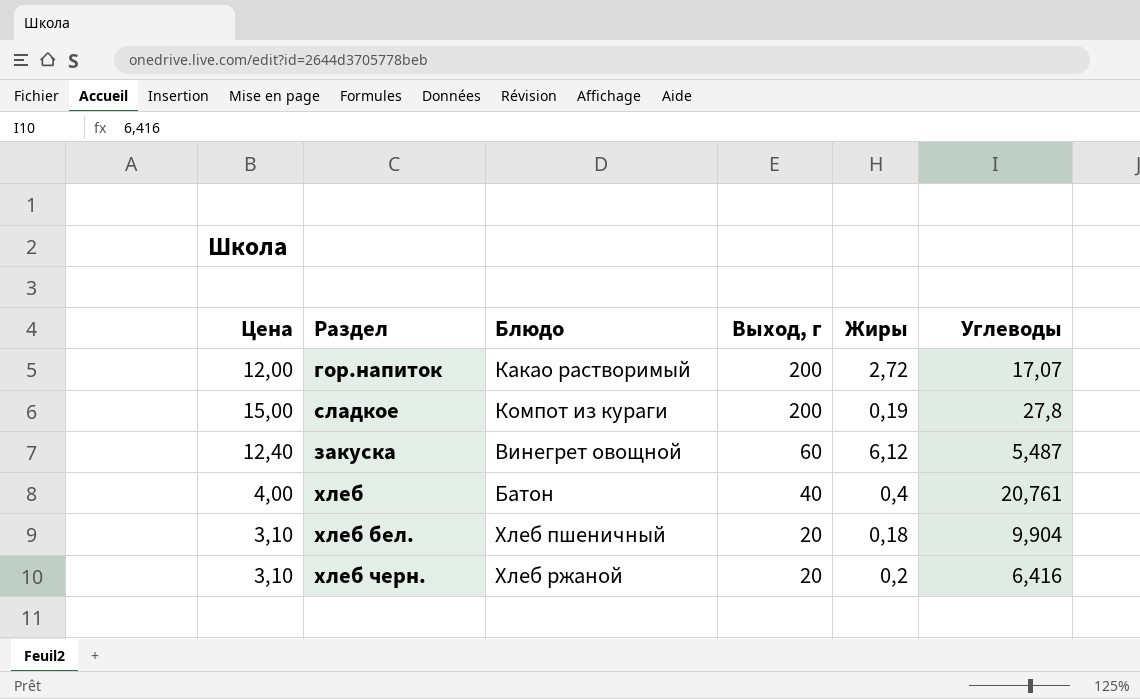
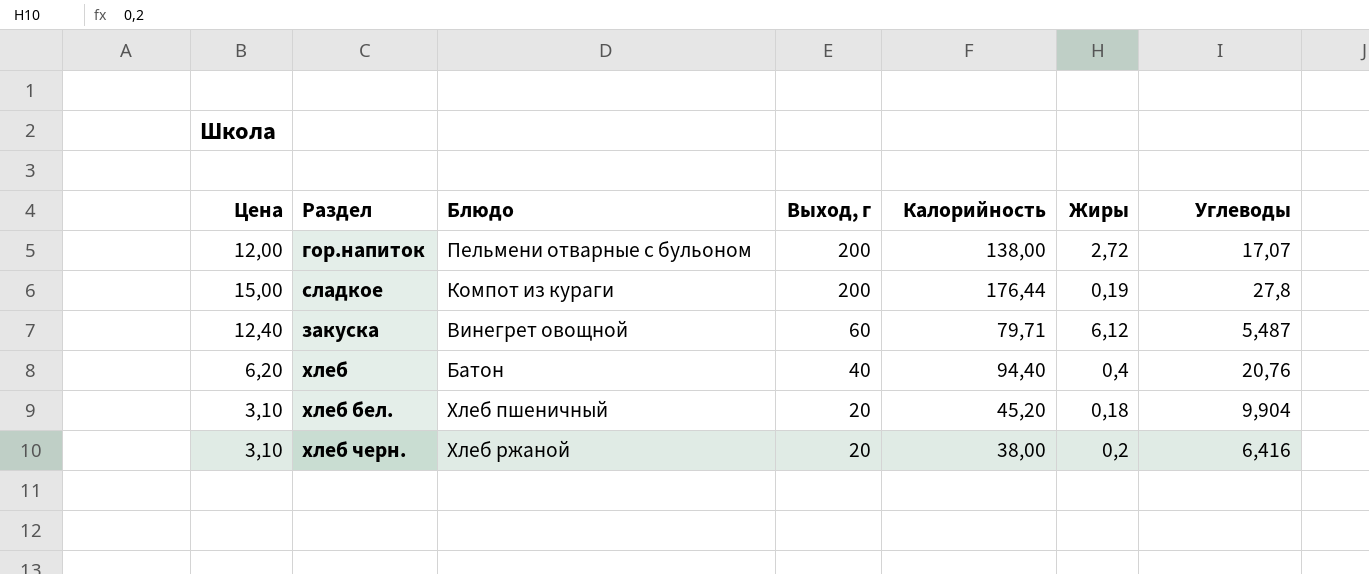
column Калорийность | position: none -> 5
гор.напиток | Блюдо: Какао растворимый -> Пельмени отварные с бульоном
хлеб | Цена: 4,00 -> 6,20
хлеб | Углеводы: 20,761 -> 20,76

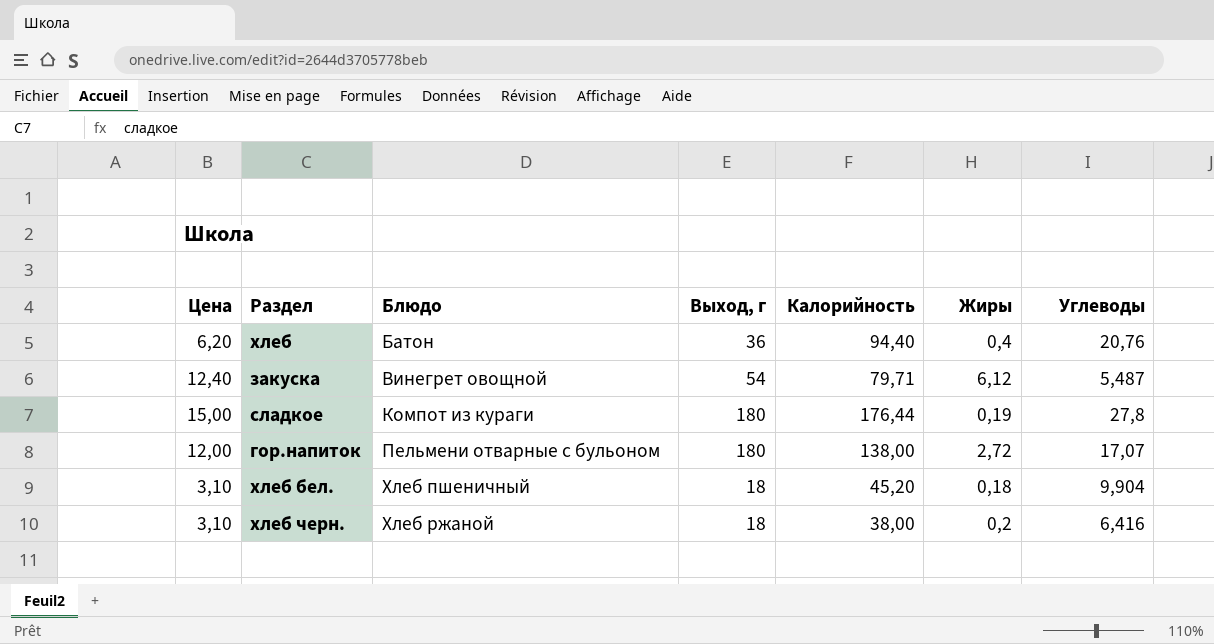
row order: Выход, г descending -> Блюдо ascending
хлеб | Выход, г: 40 -> 36
закуска | Выход, г: 60 -> 54
сладкое | Выход, г: 200 -> 180
гор.напиток | Выход, г: 200 -> 180
хлеб бел. | Выход, г: 20 -> 18
хлеб черн. | Выход, г: 20 -> 18

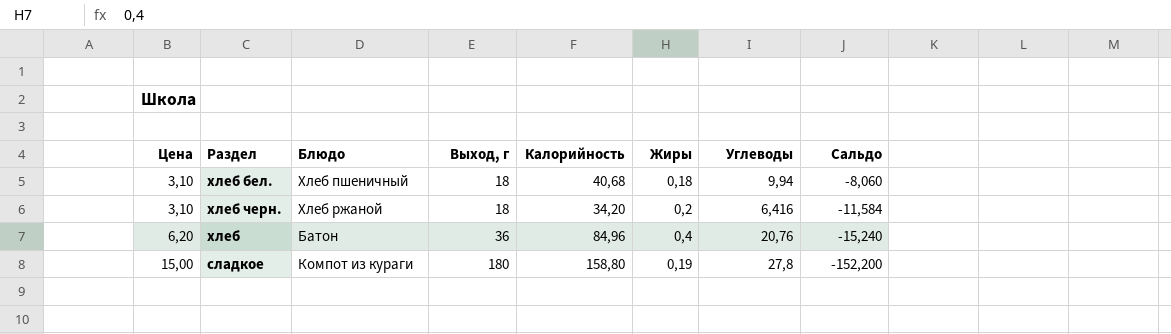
row order: Блюдо ascending -> Цена ascending
column Сальдо | formula: none -> [Углеводы] - [Выход, г]
row закуска: 12,40 | Винегрет овощной | 54 | 79,71 | 6,12 | 5,487 -> none
row гор.напиток: 12,00 | Пельмени отварные с бульоном | 180 | 138,00 | 2,72 | 17,07 -> none
хлеб бел. | Калорийность: 45,20 -> 40,68
хлеб бел. | Углеводы: 9,904 -> 9,94
хлеб черн. | Калорийность: 38,00 -> 34,20
хлеб | Калорийность: 94,40 -> 84,96
сладкое | Калорийность: 176,44 -> 158,80

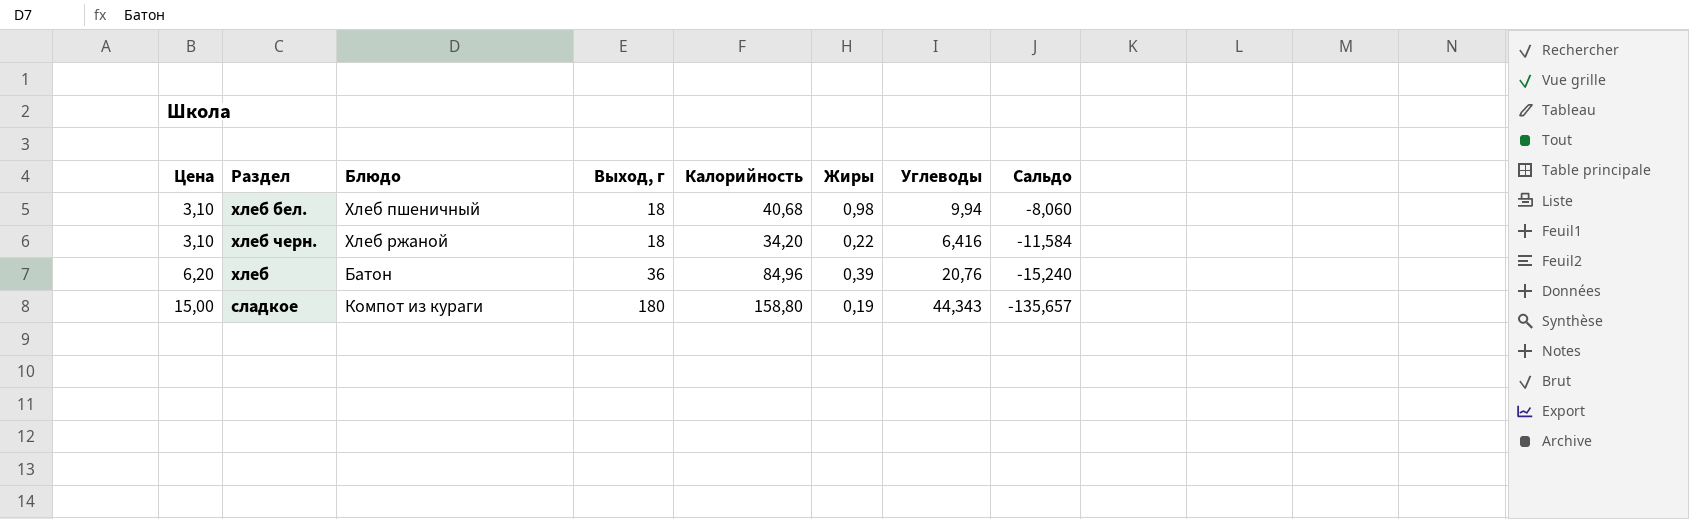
хлеб бел. | Жиры: 0,18 -> 0,98
хлеб черн. | Жиры: 0,2 -> 0,22
хлеб | Жиры: 0,4 -> 0,39
сладкое | Углеводы: 27,8 -> 44,343
сладкое | Сальдо: -152,200 -> -135,657

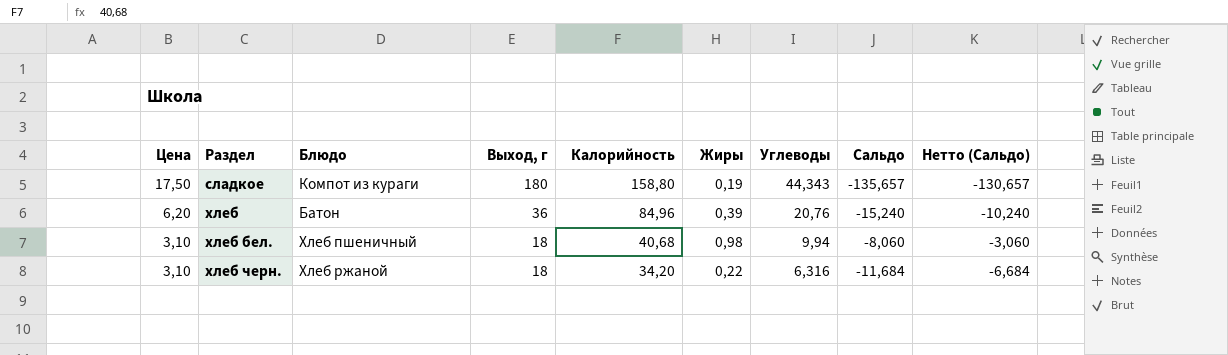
row order: Цена ascending -> Цена descending
column Нетто (Сальдо) | formula: none -> [Сальдо] + 5
сладкое | Цена: 15,00 -> 17,50
хлеб черн. | Углеводы: 6,416 -> 6,316
хлеб черн. | Сальдо: -11,584 -> -11,684

